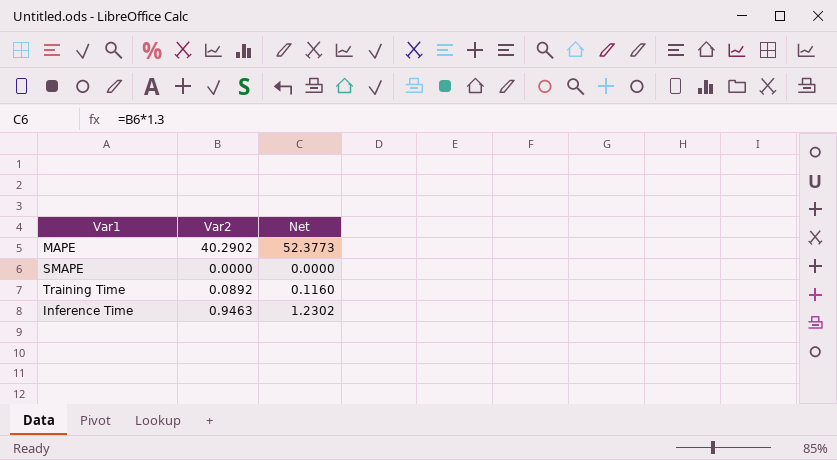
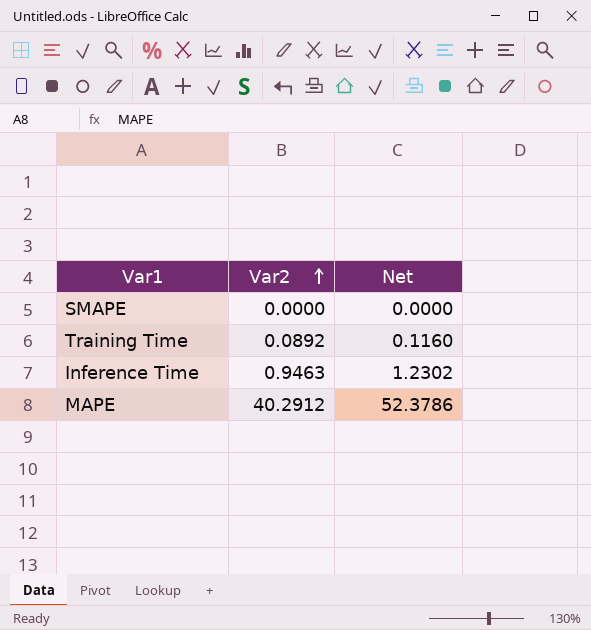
row order: none -> Var2 ascending
MAPE | Var2: 40.2902 -> 40.2912
MAPE | Net: 52.3773 -> 52.3786

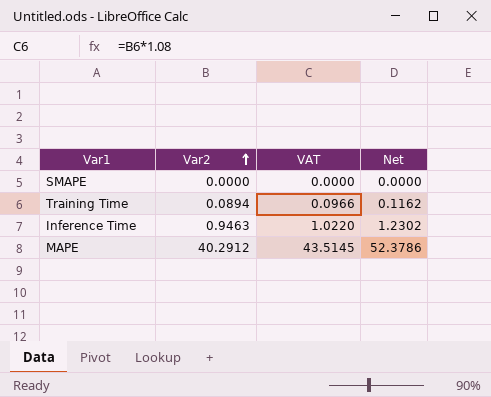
column VAT | formula: none -> [Var2] * 1.08
Training Time | Var2: 0.0892 -> 0.0894
Training Time | Net: 0.1160 -> 0.1162

